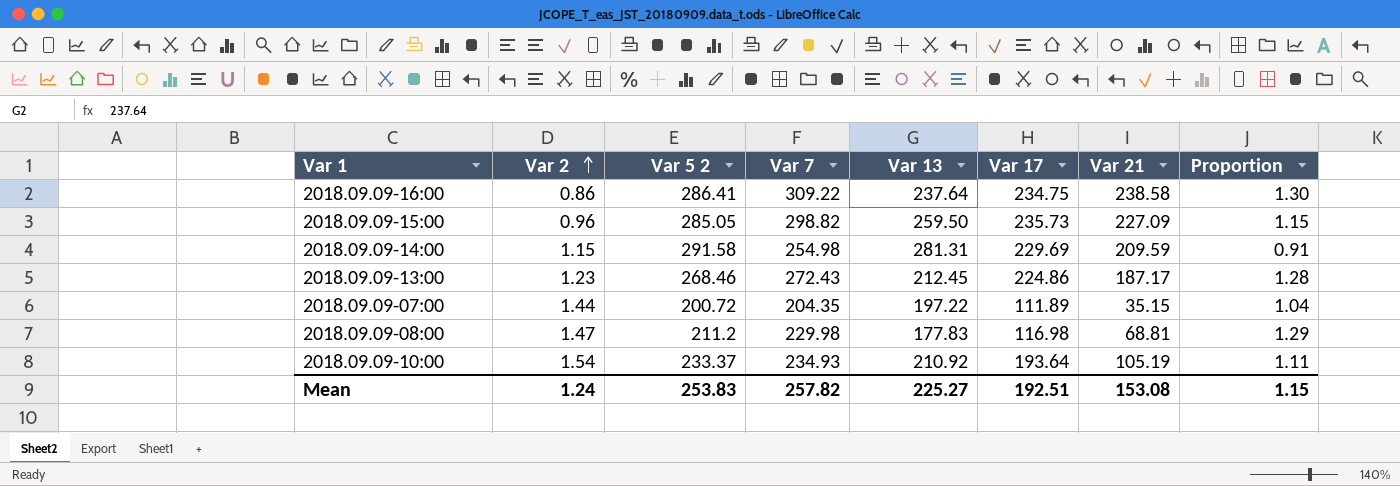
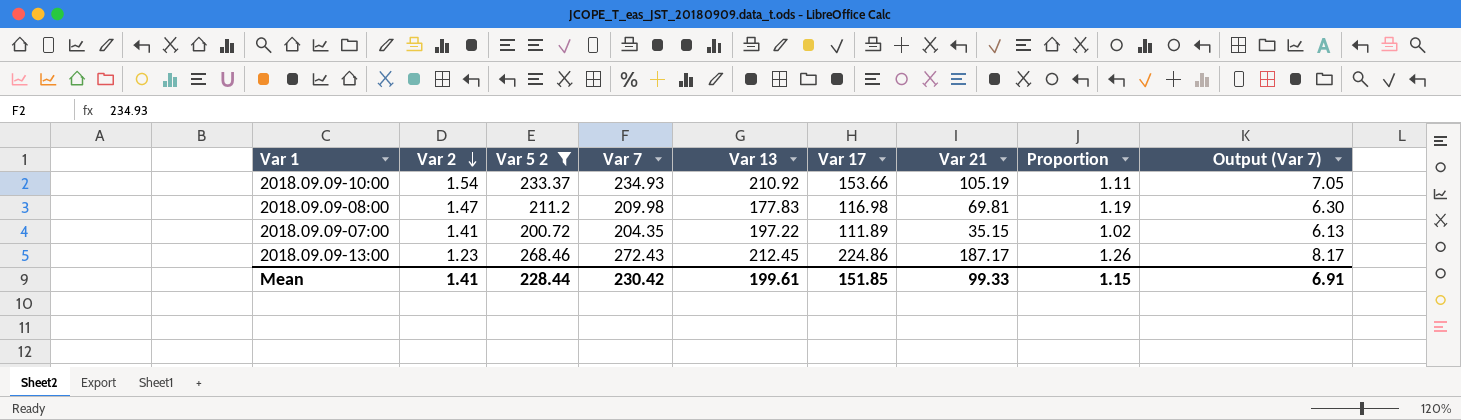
filter: none -> Var 5 2 <= 268.46
row order: Var 2 ascending -> Var 2 descending
column Proportion | formula: [Var 7] / [Var 13] -> [Var 5 2] / [Var 13]
column Output (Var 7) | formula: none -> [Var 7] * 0.03
2018.09.09-10:00 | Var 17: 193.64 -> 153.66
2018.09.09-08:00 | Var 7: 229.98 -> 209.98
2018.09.09-08:00 | Var 21: 68.81 -> 69.81
2018.09.09-07:00 | Var 2: 1.44 -> 1.41
Mean | Var 2: 1.24 -> 1.41
Mean | Var 5 2: 253.83 -> 228.44
Mean | Var 7: 257.82 -> 230.42
Mean | Var 13: 225.27 -> 199.61
Mean | Var 17: 192.51 -> 151.85
Mean | Var 21: 153.08 -> 99.33

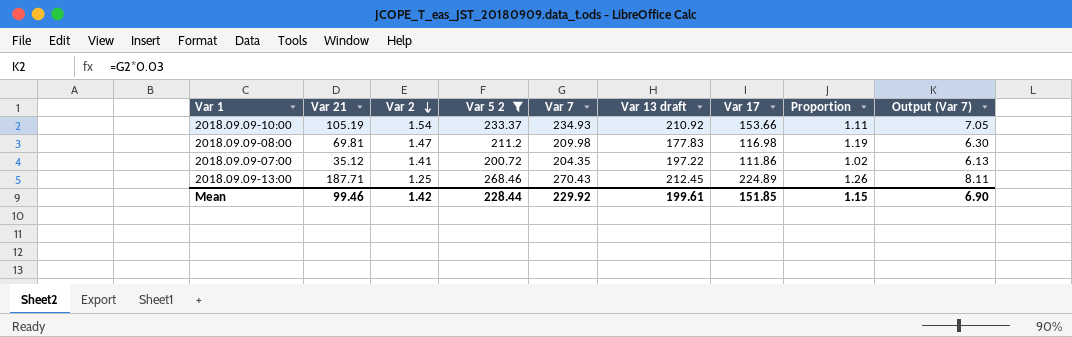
column Var 21 | position: 7 -> 2
column name: Var 13 -> Var 13 draft
2018.09.09-07:00 | Var 21: 35.15 -> 35.12
2018.09.09-07:00 | Var 17: 111.89 -> 111.86
2018.09.09-13:00 | Var 21: 187.17 -> 187.71
2018.09.09-13:00 | Var 2: 1.23 -> 1.25
2018.09.09-13:00 | Var 7: 272.43 -> 270.43
2018.09.09-13:00 | Var 17: 224.86 -> 224.89
2018.09.09-13:00 | Output (Var 7): 8.17 -> 8.11
Mean | Var 21: 99.33 -> 99.46
Mean | Var 2: 1.41 -> 1.42
Mean | Var 7: 230.42 -> 229.92
Mean | Output (Var 7): 6.91 -> 6.90

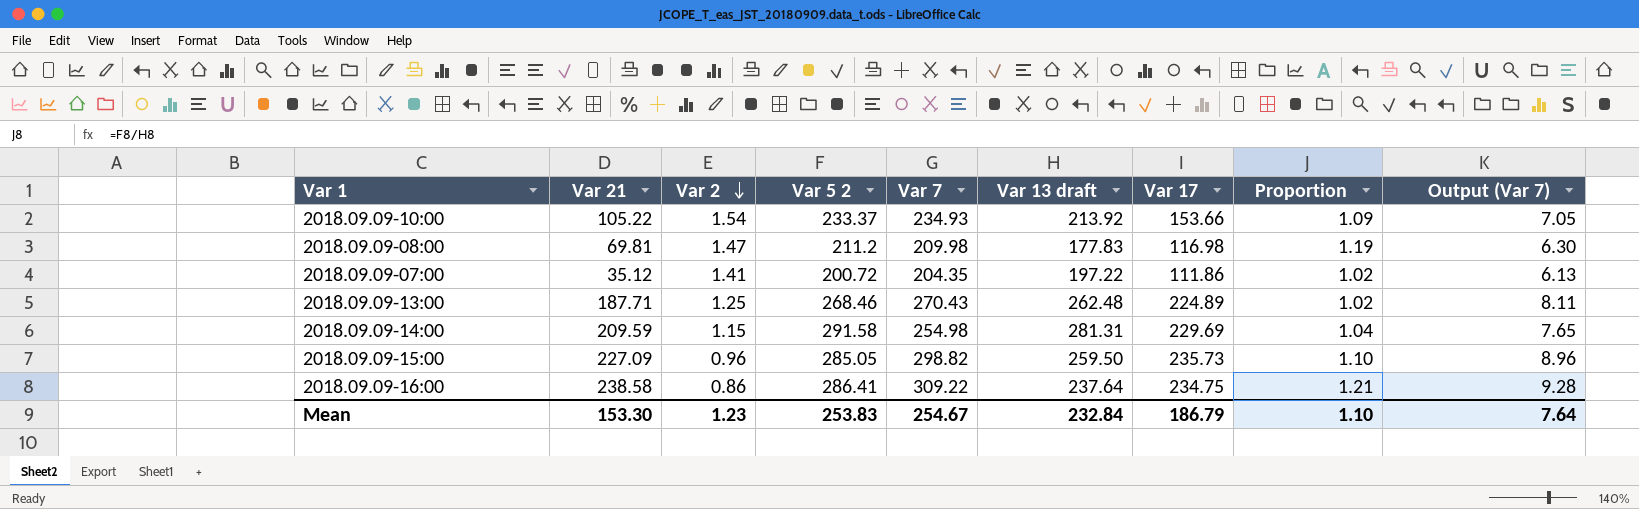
filter: Var 5 2 <= 268.46 -> none
2018.09.09-10:00 | Var 21: 105.19 -> 105.22
2018.09.09-10:00 | Var 13 draft: 210.92 -> 213.92
2018.09.09-10:00 | Proportion: 1.11 -> 1.09
2018.09.09-13:00 | Var 13 draft: 212.45 -> 262.48
2018.09.09-13:00 | Proportion: 1.26 -> 1.02
Mean | Var 21: 99.46 -> 153.30
Mean | Var 2: 1.42 -> 1.23
Mean | Var 5 2: 228.44 -> 253.83
Mean | Var 7: 229.92 -> 254.67
Mean | Var 13 draft: 199.61 -> 232.84
Mean | Var 17: 151.85 -> 186.79
Mean | Proportion: 1.15 -> 1.10
Mean | Output (Var 7): 6.90 -> 7.64

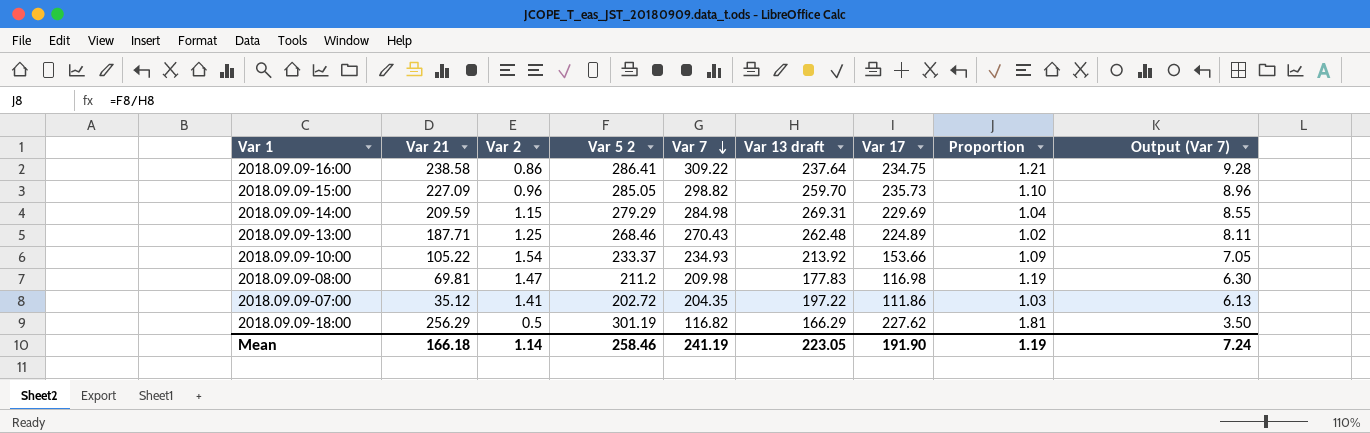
row order: Var 2 descending -> Var 7 descending
2018.09.09-15:00 | Var 13 draft: 259.50 -> 259.70
2018.09.09-14:00 | Var 5 2: 291.58 -> 279.29
2018.09.09-14:00 | Var 7: 254.98 -> 284.98
2018.09.09-14:00 | Var 13 draft: 281.31 -> 269.31
2018.09.09-14:00 | Output (Var 7): 7.65 -> 8.55
2018.09.09-07:00 | Var 5 2: 200.72 -> 202.72
2018.09.09-07:00 | Proportion: 1.02 -> 1.03
row 2018.09.09-18:00: none -> 256.29 | 0.5 | 301.19 | 116.82 | 166.29 | 227.62 | 1.81 | 3.50
Mean | Var 21: 153.30 -> 166.18
Mean | Var 2: 1.23 -> 1.14
Mean | Var 5 2: 253.83 -> 258.46
Mean | Var 7: 254.67 -> 241.19
Mean | Var 13 draft: 232.84 -> 223.05
Mean | Var 17: 186.79 -> 191.90
Mean | Proportion: 1.10 -> 1.19
Mean | Output (Var 7): 7.64 -> 7.24

